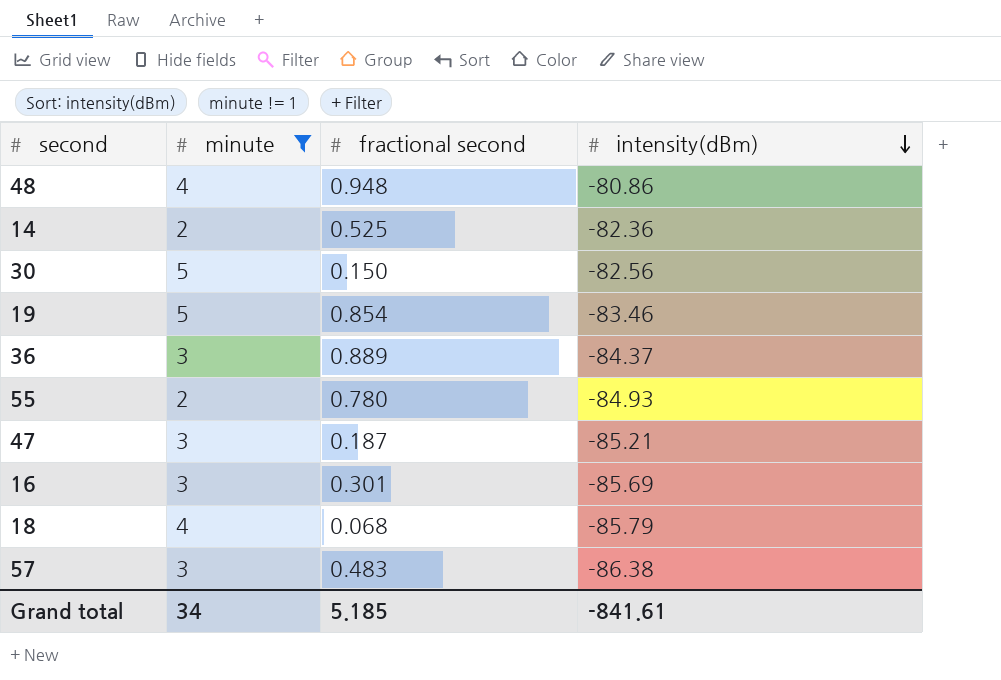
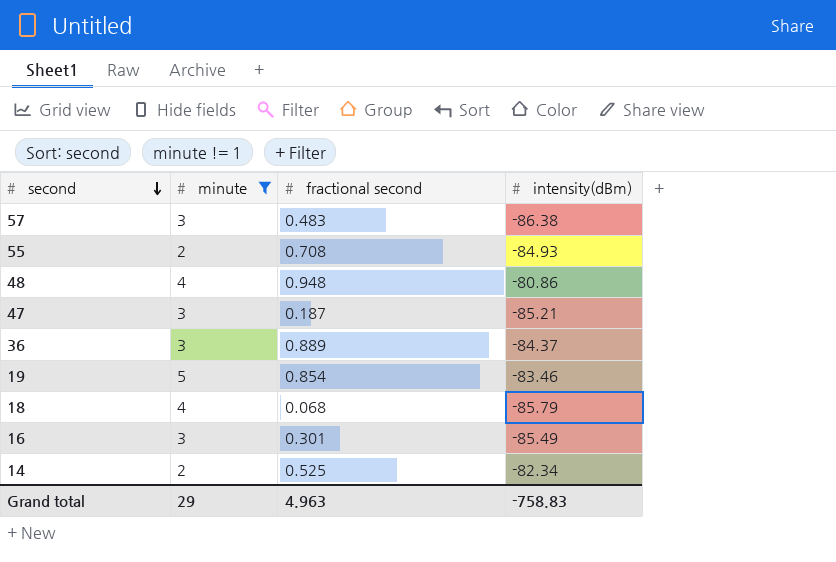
row order: intensity(dBm) descending -> second descending
row 30: 5 | 0.150 | -82.56 -> none
55 | fractional second: 0.780 -> 0.708
16 | intensity(dBm): -85.69 -> -85.49
14 | intensity(dBm): -82.36 -> -82.34
Grand total | minute: 34 -> 29
Grand total | fractional second: 5.185 -> 4.963
Grand total | intensity(dBm): -841.61 -> -758.83

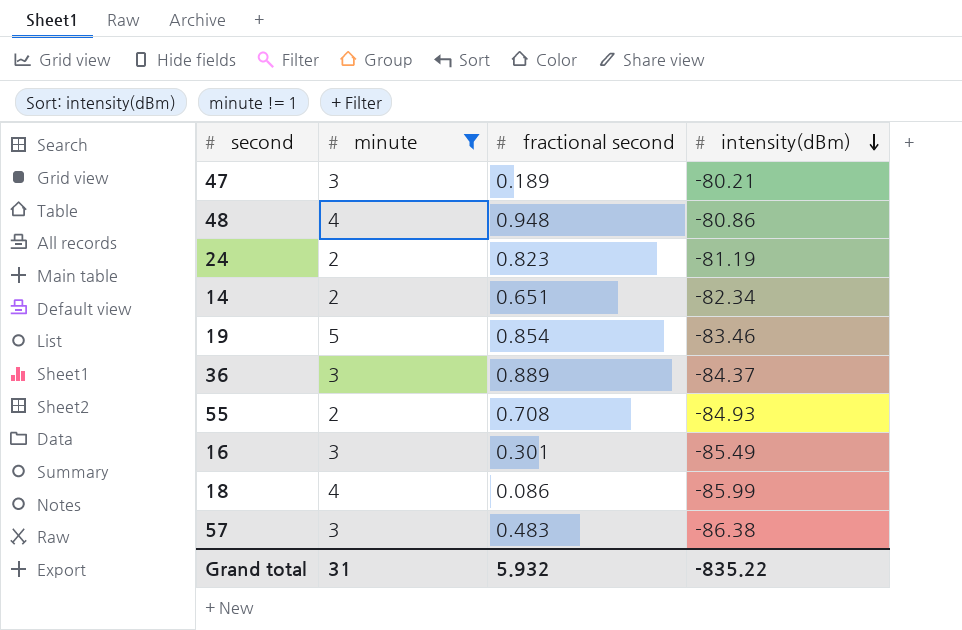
row order: second descending -> intensity(dBm) descending
47 | fractional second: 0.187 -> 0.189
47 | intensity(dBm): -85.21 -> -80.21
row 24: none -> 2 | 0.823 | -81.19
14 | fractional second: 0.525 -> 0.651
18 | fractional second: 0.068 -> 0.086
18 | intensity(dBm): -85.79 -> -85.99
Grand total | minute: 29 -> 31
Grand total | fractional second: 4.963 -> 5.932
Grand total | intensity(dBm): -758.83 -> -835.22

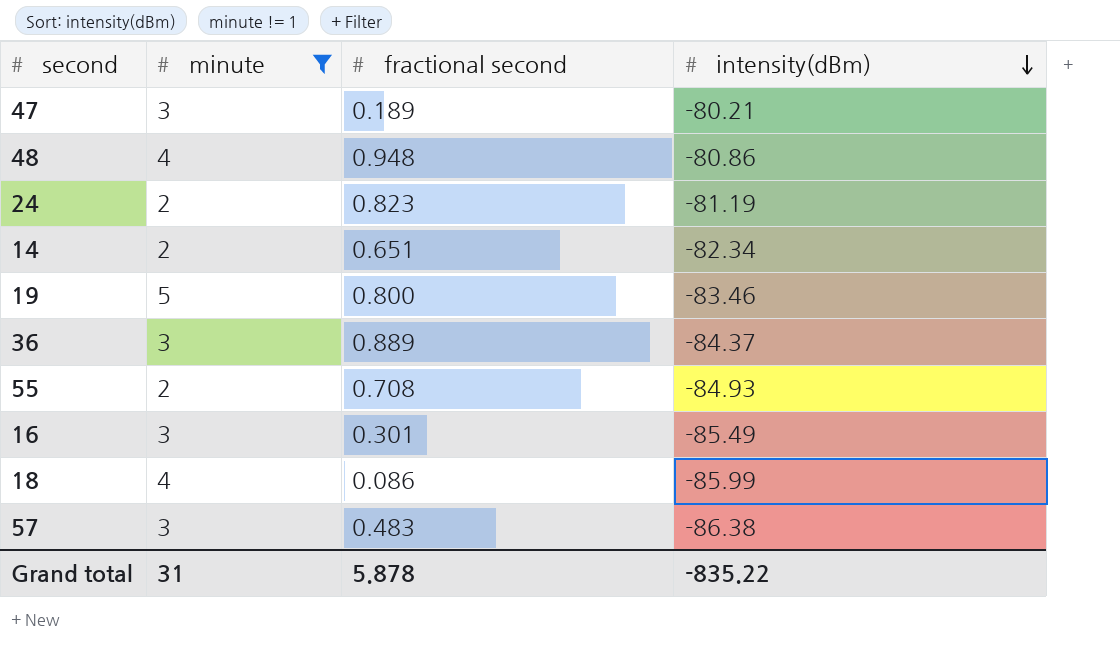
19 | fractional second: 0.854 -> 0.800
Grand total | fractional second: 5.932 -> 5.878

